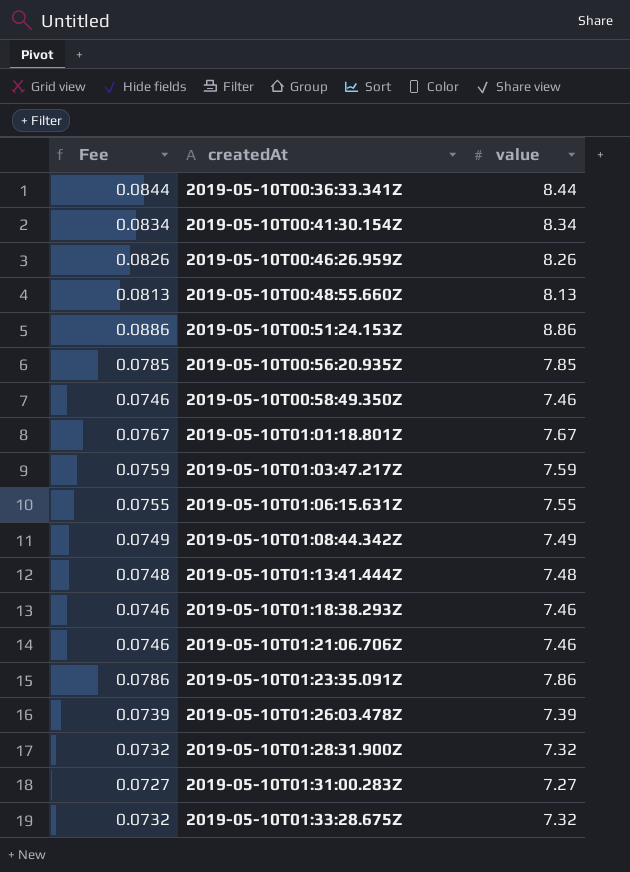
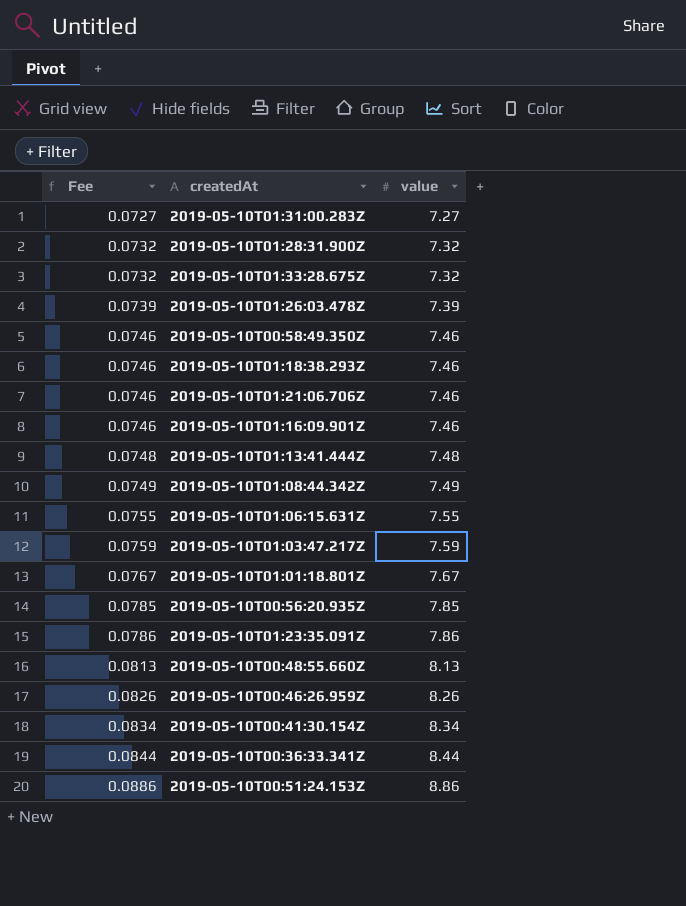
row order: createdAt ascending -> Fee ascending
row 2019-05-10T01:16:09.901Z: none -> 0.0746 | 7.46

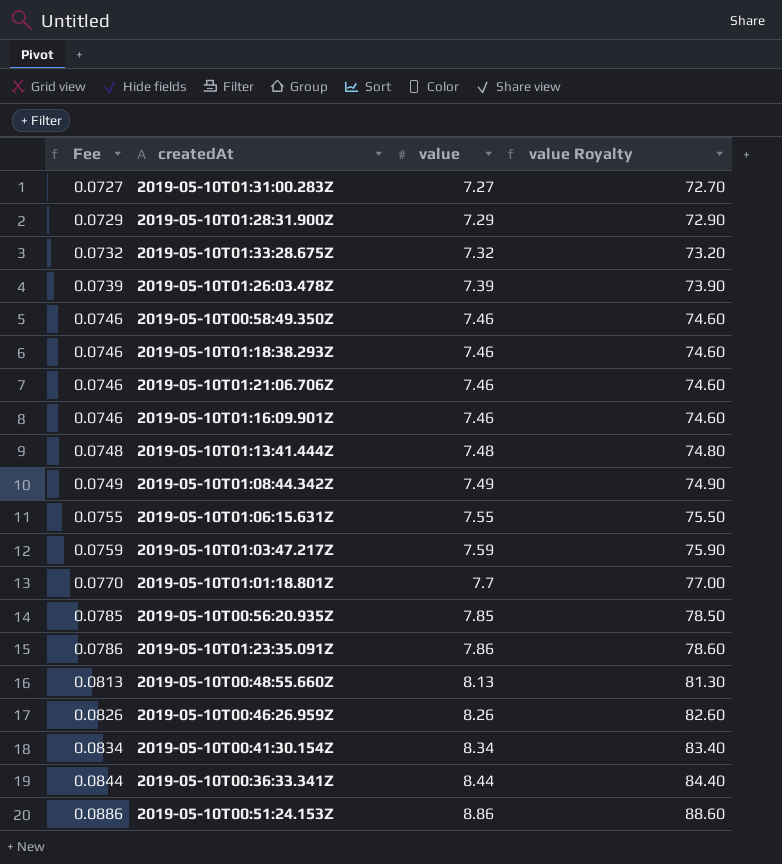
column value Royalty | formula: none -> [value] * 10
2019-05-10T01:28:31.900Z | Fee: 0.0732 -> 0.0729
2019-05-10T01:28:31.900Z | value: 7.32 -> 7.29
2019-05-10T01:01:18.801Z | Fee: 0.0767 -> 0.0770
2019-05-10T01:01:18.801Z | value: 7.67 -> 7.7

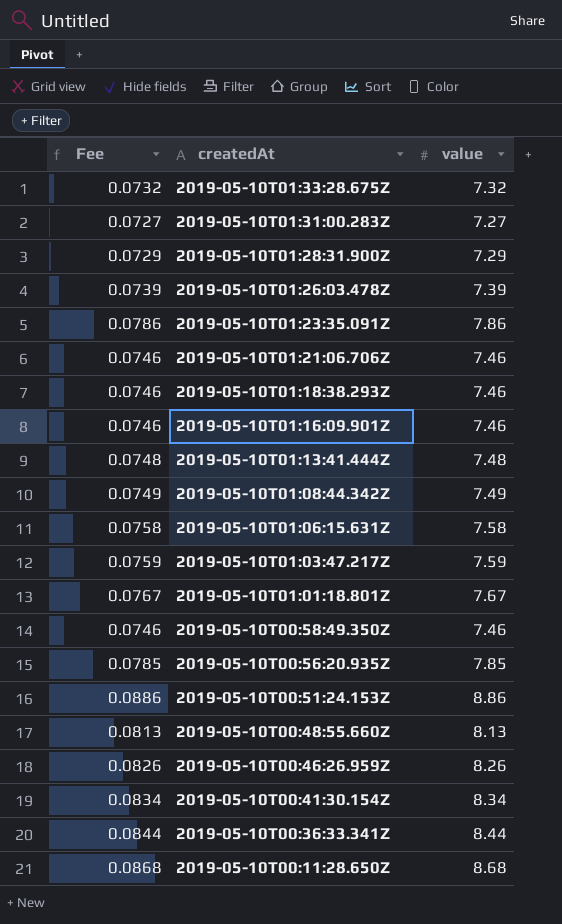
row order: Fee ascending -> createdAt descending
column value Royalty | formula: [value] * 10 -> none
2019-05-10T01:06:15.631Z | Fee: 0.0755 -> 0.0758
2019-05-10T01:06:15.631Z | value: 7.55 -> 7.58
2019-05-10T01:01:18.801Z | Fee: 0.0770 -> 0.0767
2019-05-10T01:01:18.801Z | value: 7.7 -> 7.67
row 2019-05-10T00:11:28.650Z: none -> 0.0868 | 8.68

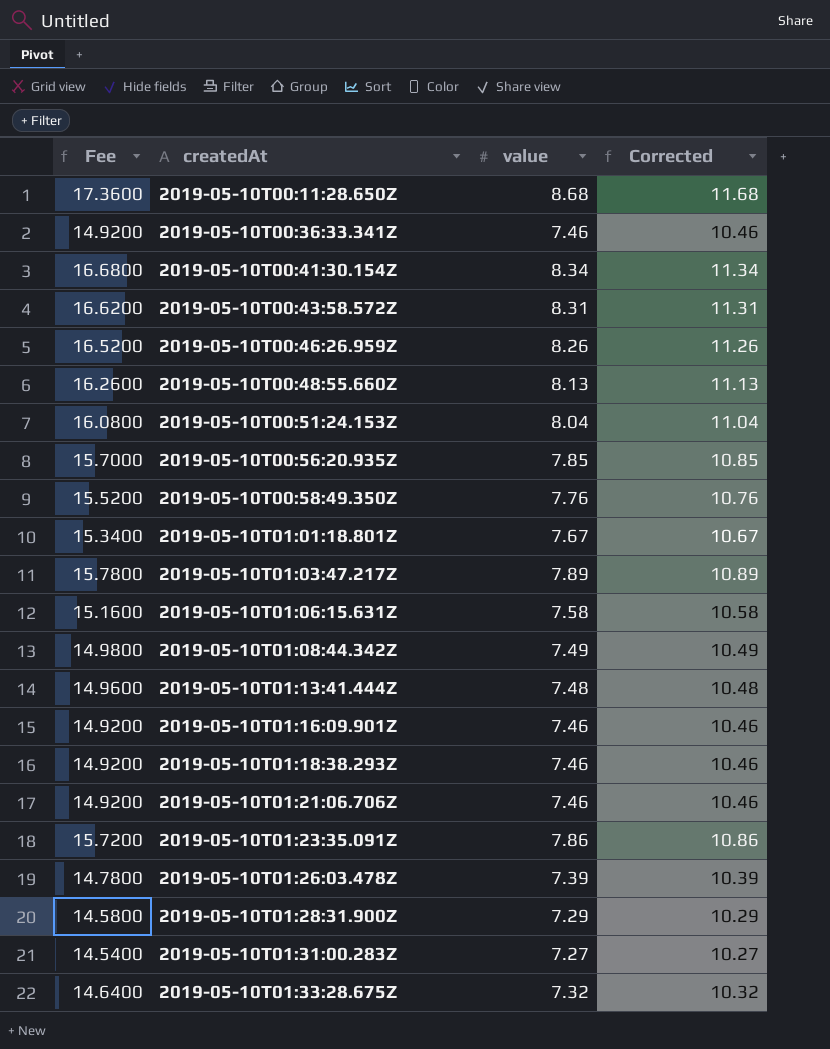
row order: createdAt descending -> createdAt ascending
column Fee | formula: [value] * 0.01 -> [value] * 2
column Corrected | formula: none -> [value] + 3
2019-05-10T00:36:33.341Z | value: 8.44 -> 7.46
row 2019-05-10T00:43:58.572Z: none -> 16.6200 | 8.31 | 11.31
2019-05-10T00:51:24.153Z | value: 8.86 -> 8.04
2019-05-10T00:58:49.350Z | value: 7.46 -> 7.76
2019-05-10T01:03:47.217Z | value: 7.59 -> 7.89

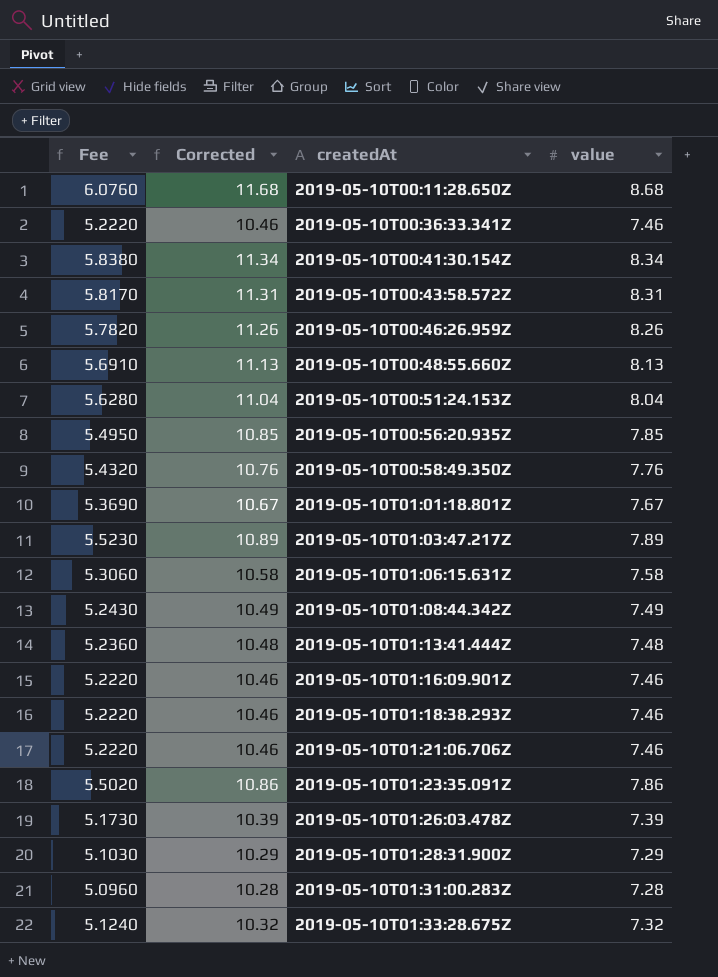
column Fee | formula: [value] * 2 -> [value] * 0.7
column Corrected | position: 4 -> 2
2019-05-10T01:31:00.283Z | Corrected: 10.27 -> 10.28
2019-05-10T01:31:00.283Z | value: 7.27 -> 7.28

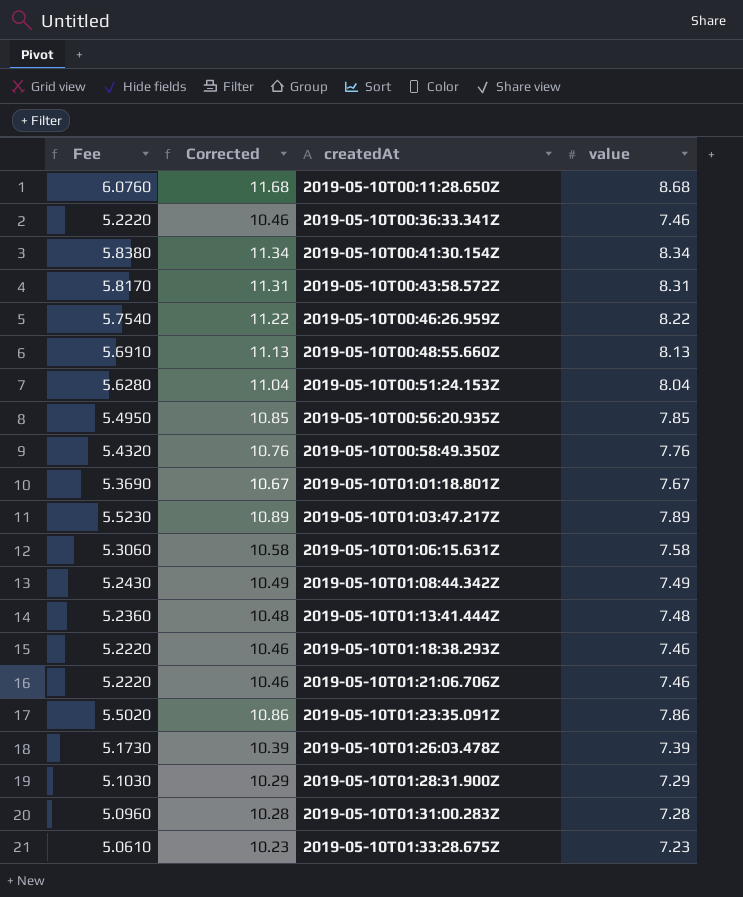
row 2019-05-10T01:16:09.901Z: 5.2220 | 10.46 | 7.46 -> none
2019-05-10T00:46:26.959Z | Fee: 5.7820 -> 5.7540
2019-05-10T00:46:26.959Z | Corrected: 11.26 -> 11.22
2019-05-10T00:46:26.959Z | value: 8.26 -> 8.22
2019-05-10T01:33:28.675Z | Fee: 5.1240 -> 5.0610
2019-05-10T01:33:28.675Z | Corrected: 10.32 -> 10.23
2019-05-10T01:33:28.675Z | value: 7.32 -> 7.23

